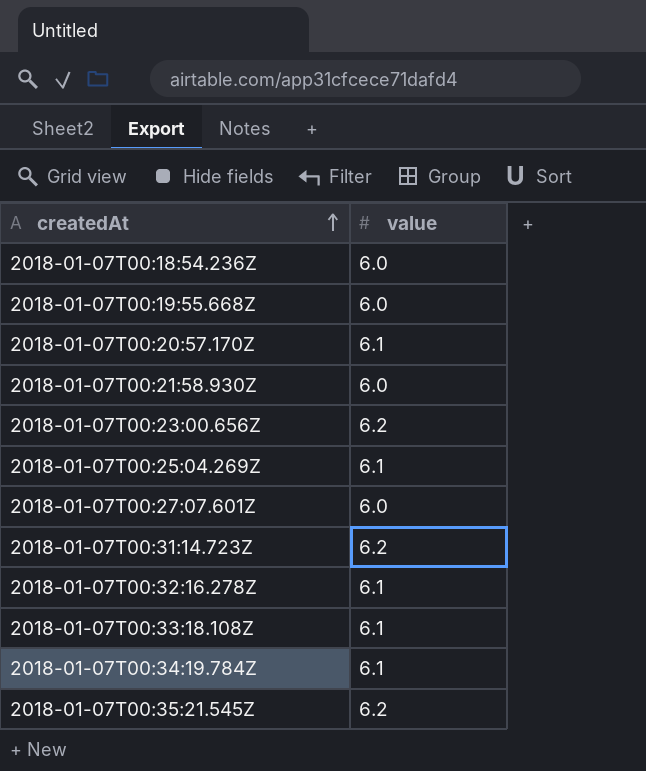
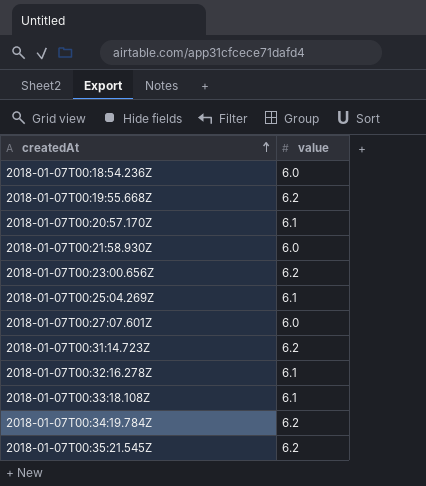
2018-01-07T00:19:55.668Z | value: 6.0 -> 6.2
2018-01-07T00:34:19.784Z | value: 6.1 -> 6.2

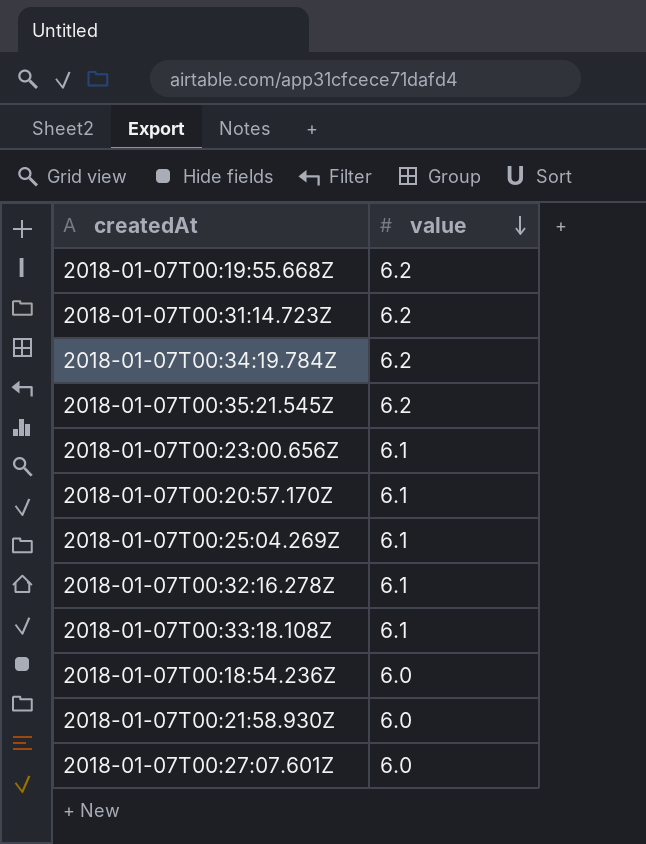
row order: createdAt ascending -> value descending
2018-01-07T00:23:00.656Z | value: 6.2 -> 6.1

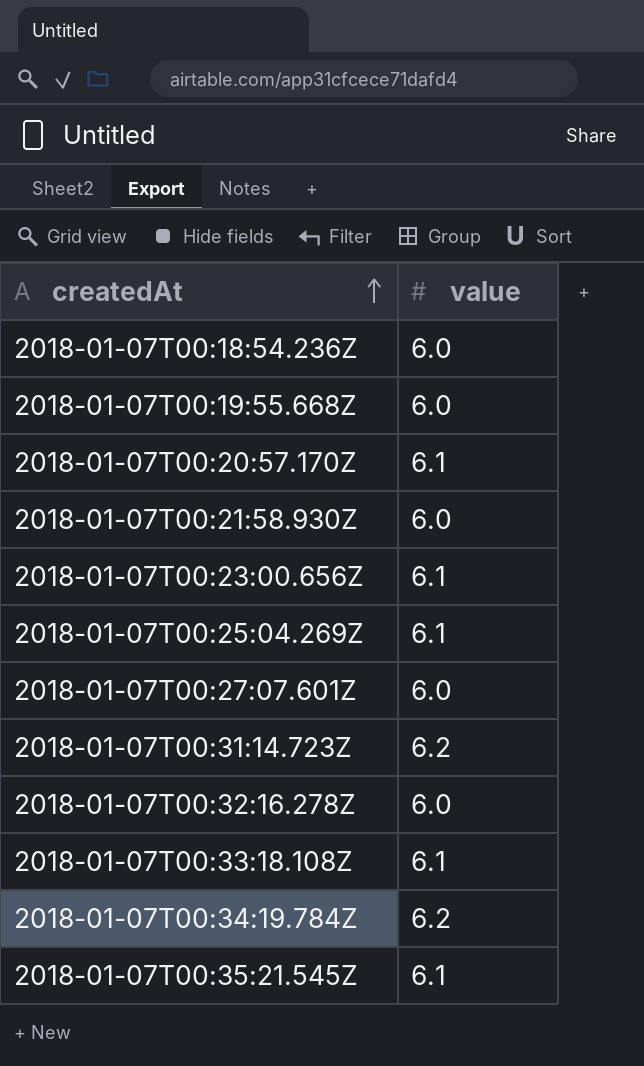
row order: value descending -> createdAt ascending
2018-01-07T00:19:55.668Z | value: 6.2 -> 6.0
2018-01-07T00:32:16.278Z | value: 6.1 -> 6.0
2018-01-07T00:35:21.545Z | value: 6.2 -> 6.1

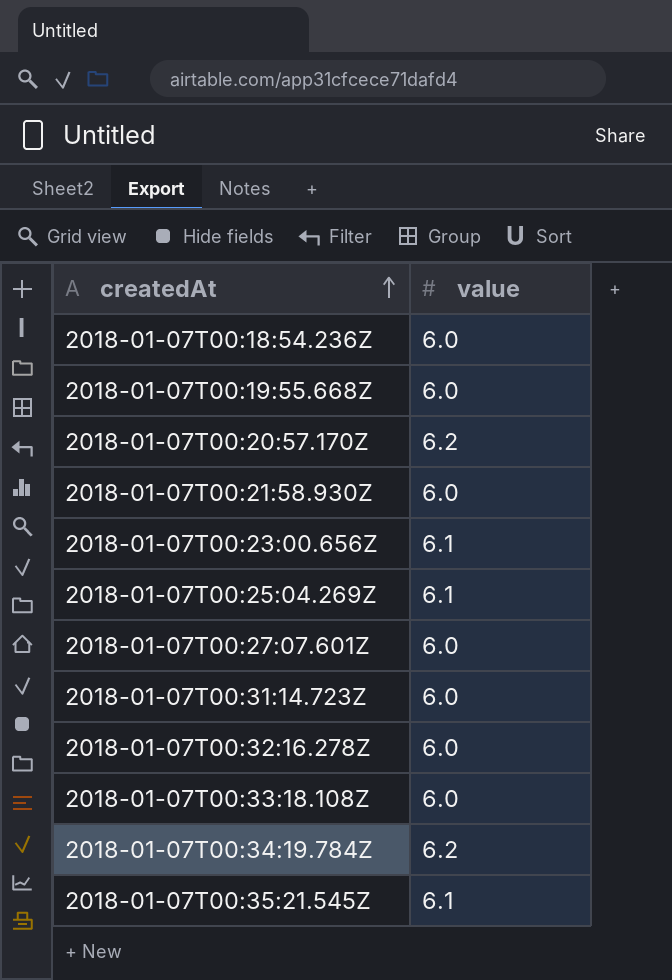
2018-01-07T00:20:57.170Z | value: 6.1 -> 6.2
2018-01-07T00:31:14.723Z | value: 6.2 -> 6.0
2018-01-07T00:33:18.108Z | value: 6.1 -> 6.0

